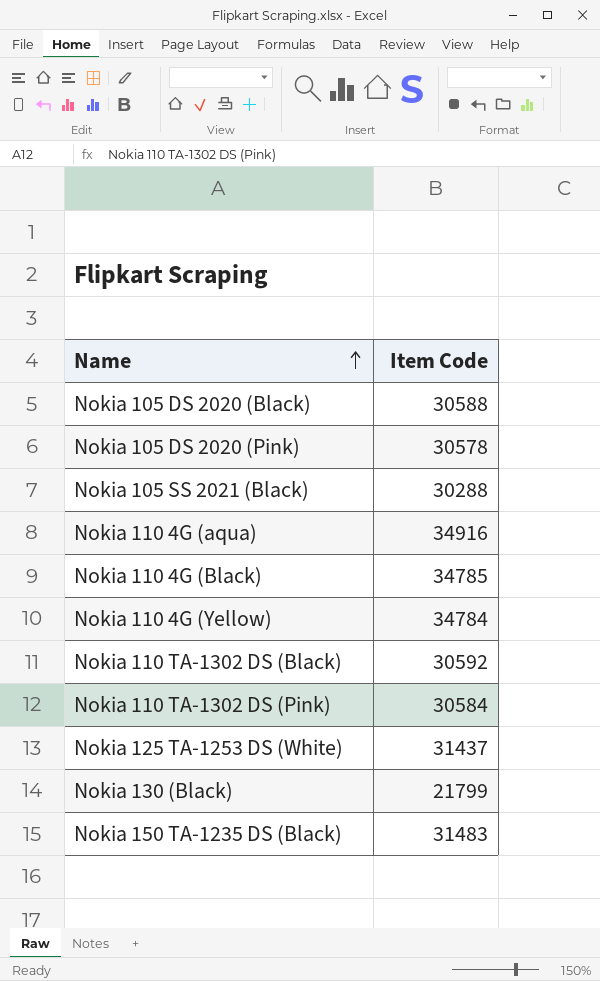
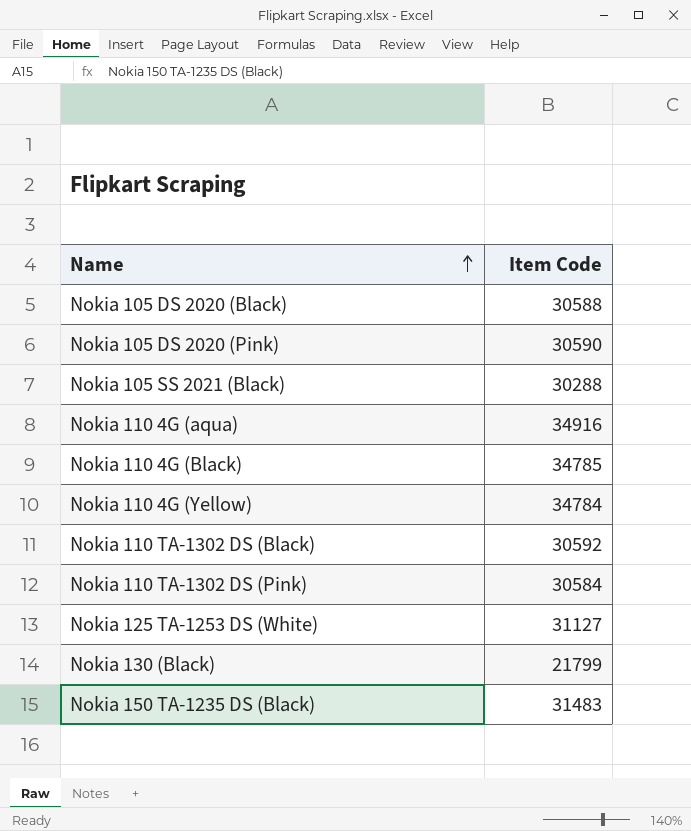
Nokia 105 DS 2020 (Pink) | Item Code: 30578 -> 30590
Nokia 125 TA-1253 DS (White) | Item Code: 31437 -> 31127

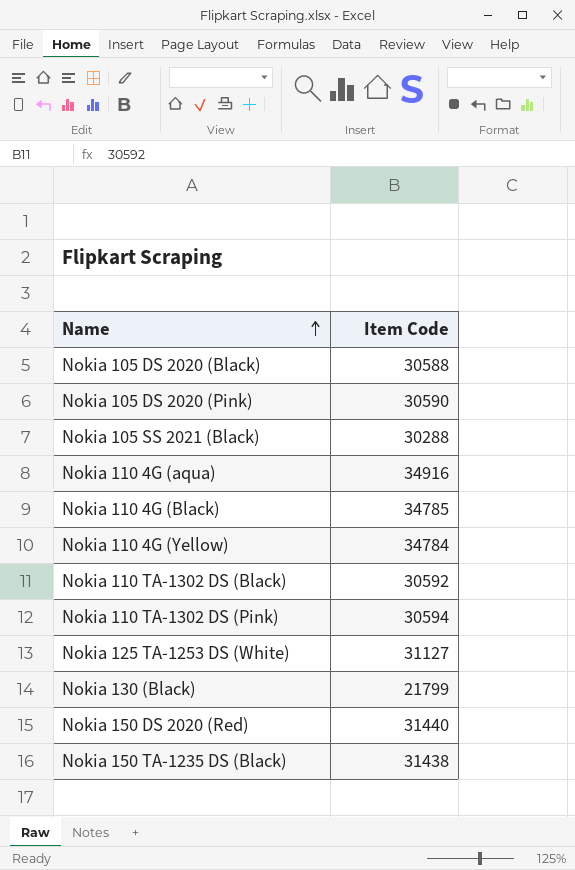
Nokia 110 TA-1302 DS (Pink) | Item Code: 30584 -> 30594
row Nokia 150 DS 2020 (Red): none -> 31440
Nokia 150 TA-1235 DS (Black) | Item Code: 31483 -> 31438

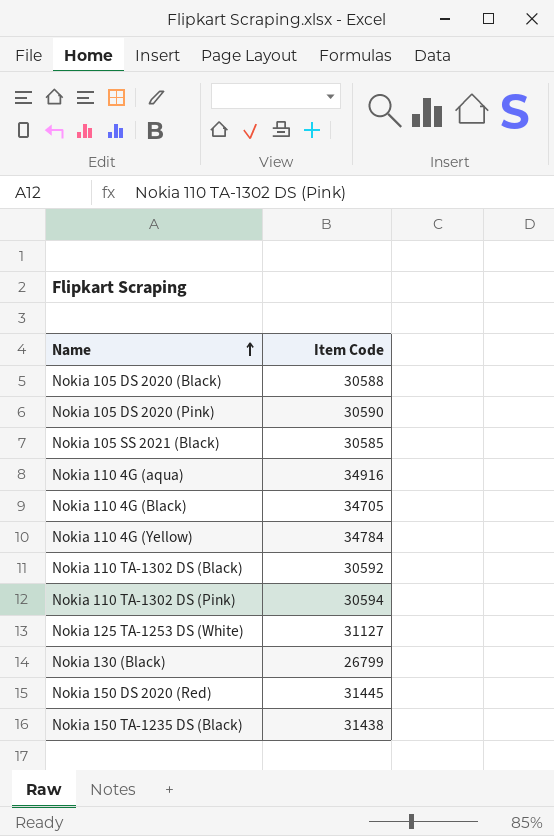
Nokia 105 SS 2021 (Black) | Item Code: 30288 -> 30585
Nokia 110 4G (Black) | Item Code: 34785 -> 34705
Nokia 130 (Black) | Item Code: 21799 -> 26799
Nokia 150 DS 2020 (Red) | Item Code: 31440 -> 31445

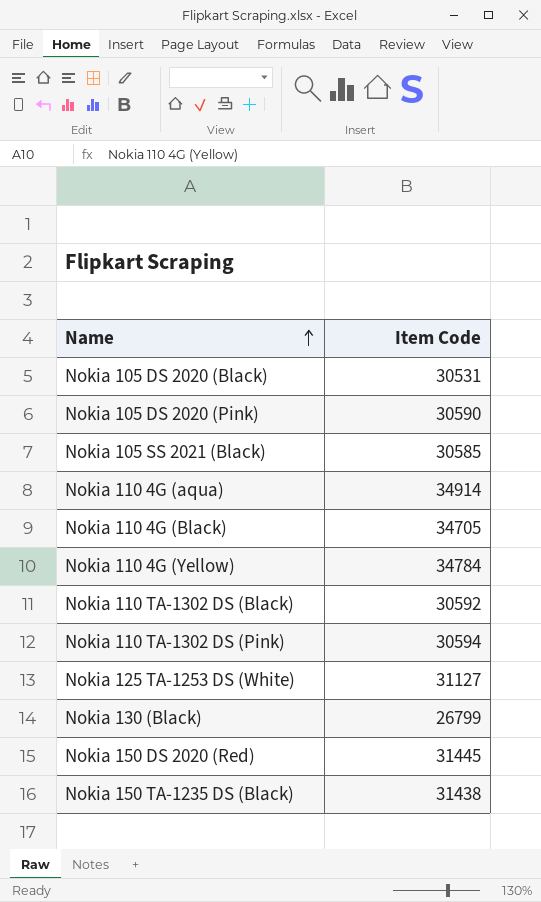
Nokia 105 DS 2020 (Black) | Item Code: 30588 -> 30531
Nokia 110 4G (aqua) | Item Code: 34916 -> 34914

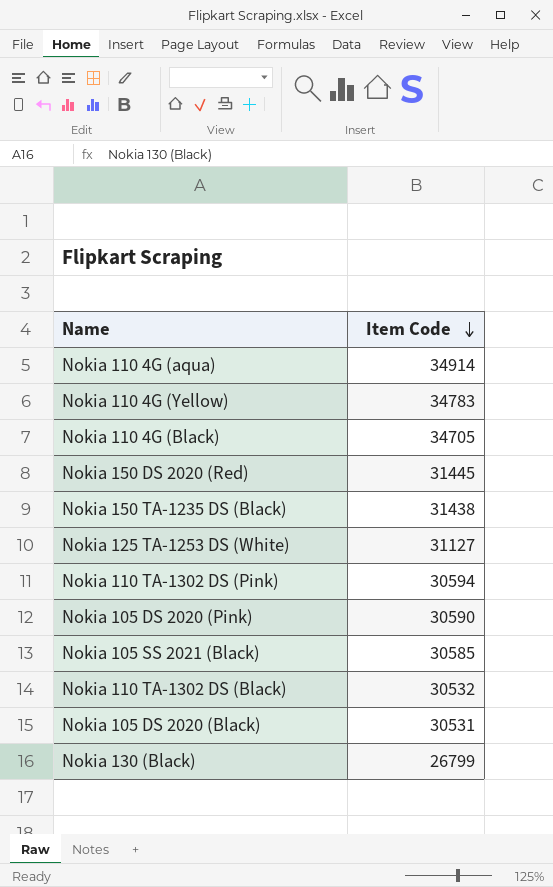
row order: Name ascending -> Item Code descending
Nokia 110 4G (Yellow) | Item Code: 34784 -> 34783
Nokia 110 TA-1302 DS (Black) | Item Code: 30592 -> 30532

